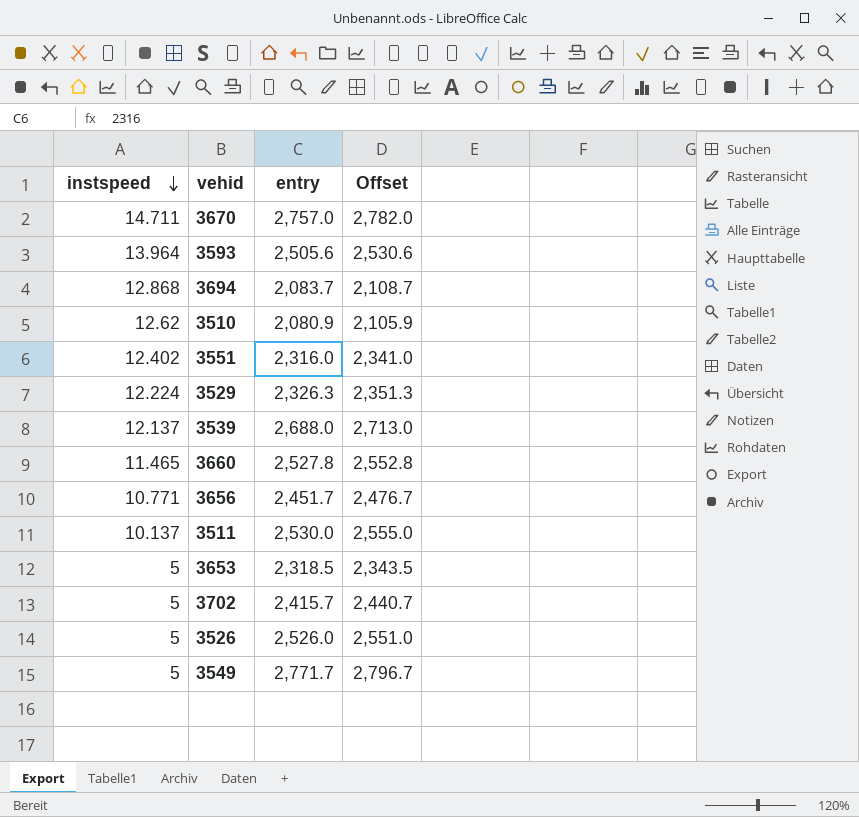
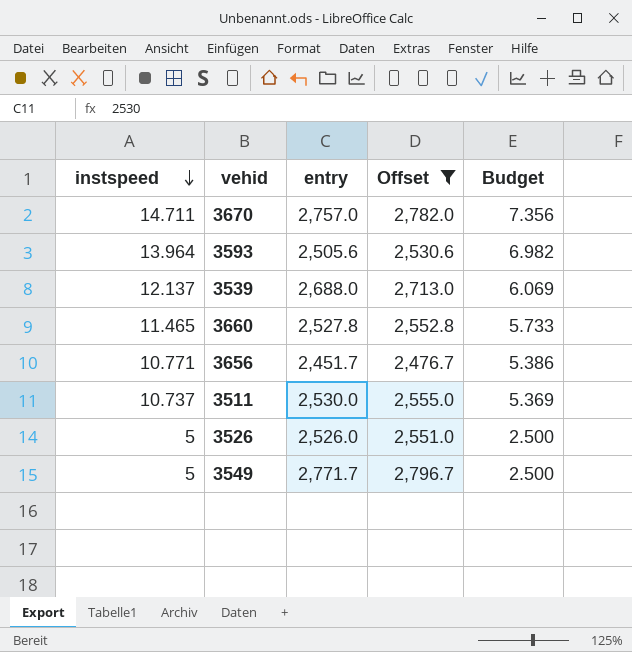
filter: none -> Offset >= 2,476.7
column Budget | formula: none -> [instspeed] * 0.5
3511 | instspeed: 10.137 -> 10.737

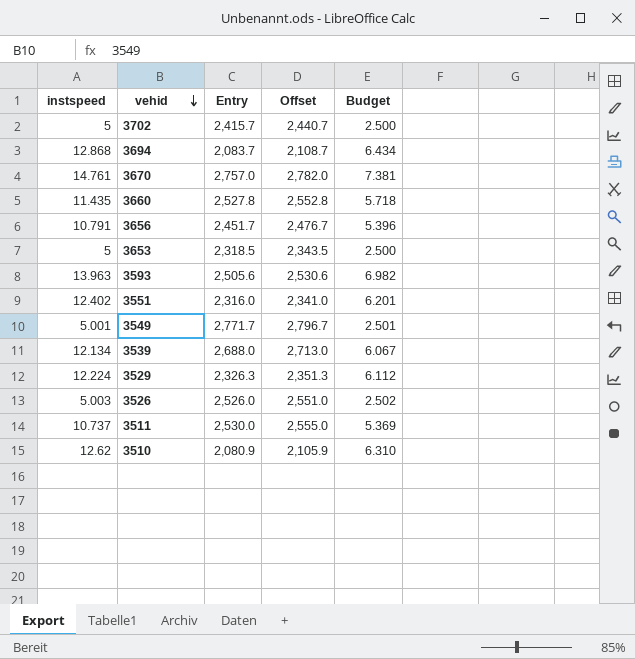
filter: Offset >= 2,476.7 -> none
row order: instspeed descending -> vehid descending
column name: entry -> Entry
3670 | instspeed: 14.711 -> 14.761
3670 | Budget: 7.356 -> 7.381
3660 | instspeed: 11.465 -> 11.435
3660 | Budget: 5.733 -> 5.718
3656 | instspeed: 10.771 -> 10.791
3656 | Budget: 5.386 -> 5.396
3593 | instspeed: 13.964 -> 13.963
3549 | instspeed: 5 -> 5.001
3549 | Budget: 2.500 -> 2.501
3539 | instspeed: 12.137 -> 12.134
3539 | Budget: 6.069 -> 6.067
3526 | instspeed: 5 -> 5.003
3526 | Budget: 2.500 -> 2.502

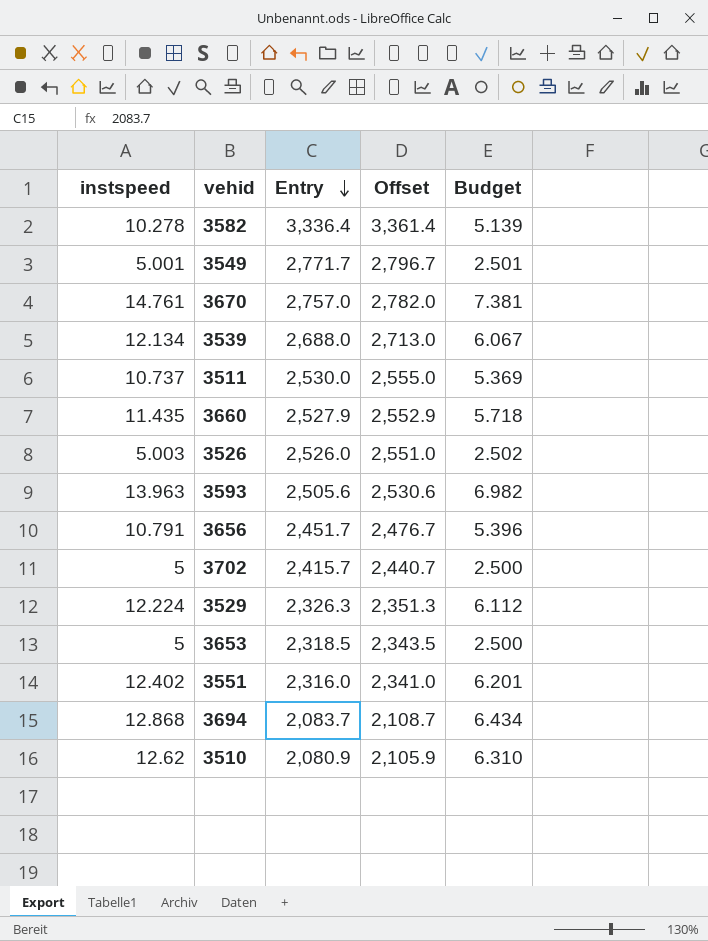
row order: vehid descending -> Entry descending
row 3582: none -> 10.278 | 3,336.4 | 3,361.4 | 5.139
3660 | Entry: 2,527.8 -> 2,527.9
3660 | Offset: 2,552.8 -> 2,552.9

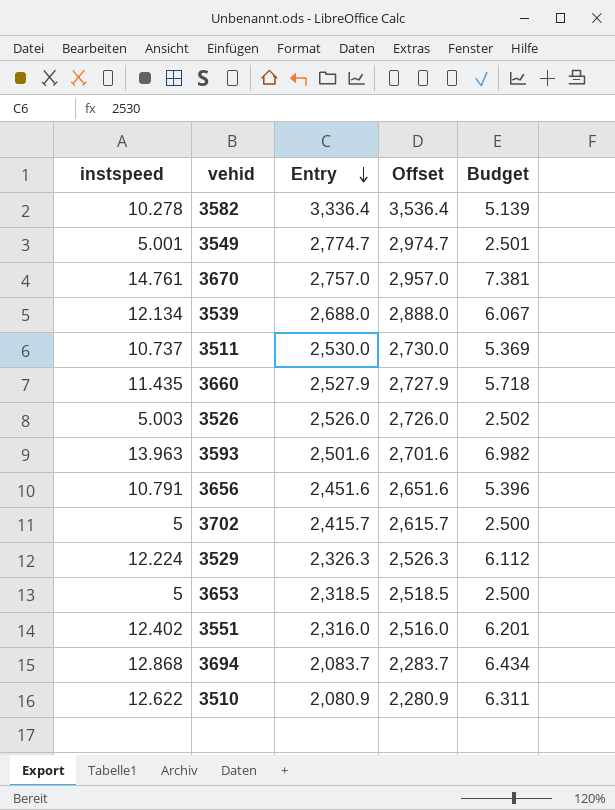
column Offset | formula: [Entry] + 25 -> [Entry] + 200
3549 | Entry: 2,771.7 -> 2,774.7
3593 | Entry: 2,505.6 -> 2,501.6
3656 | Entry: 2,451.7 -> 2,451.6
3510 | instspeed: 12.62 -> 12.622
3510 | Budget: 6.310 -> 6.311

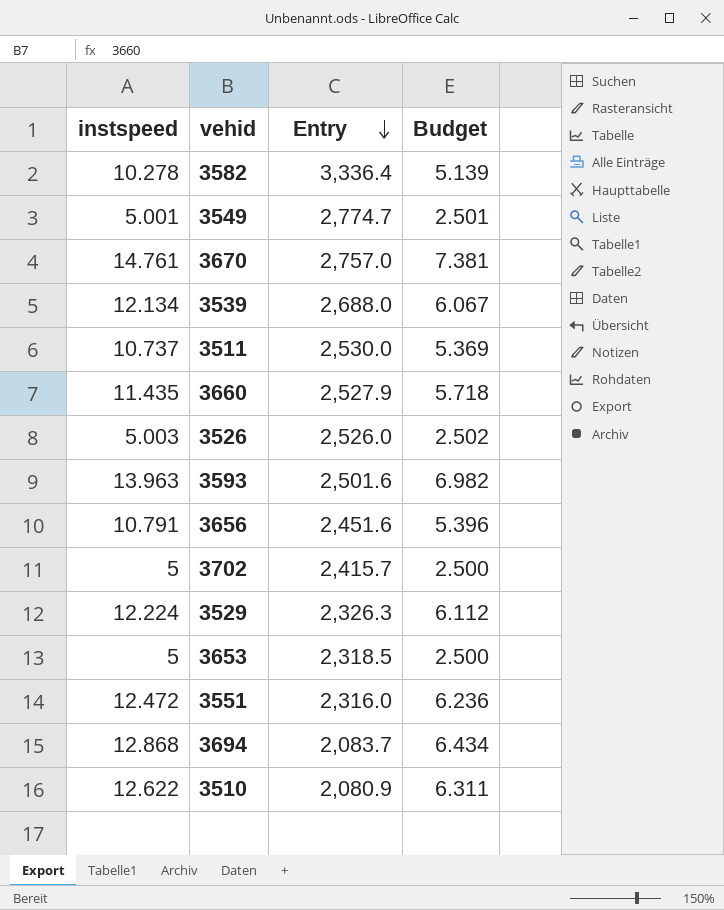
column Offset | formula: [Entry] + 200 -> none
3551 | instspeed: 12.402 -> 12.472
3551 | Budget: 6.201 -> 6.236

